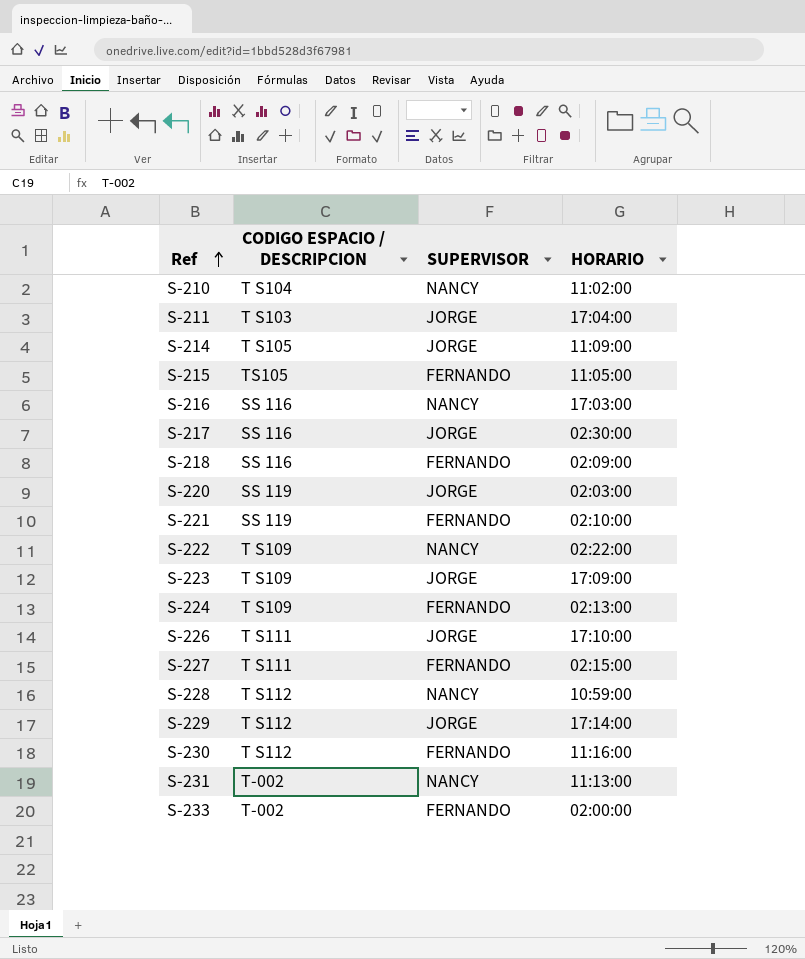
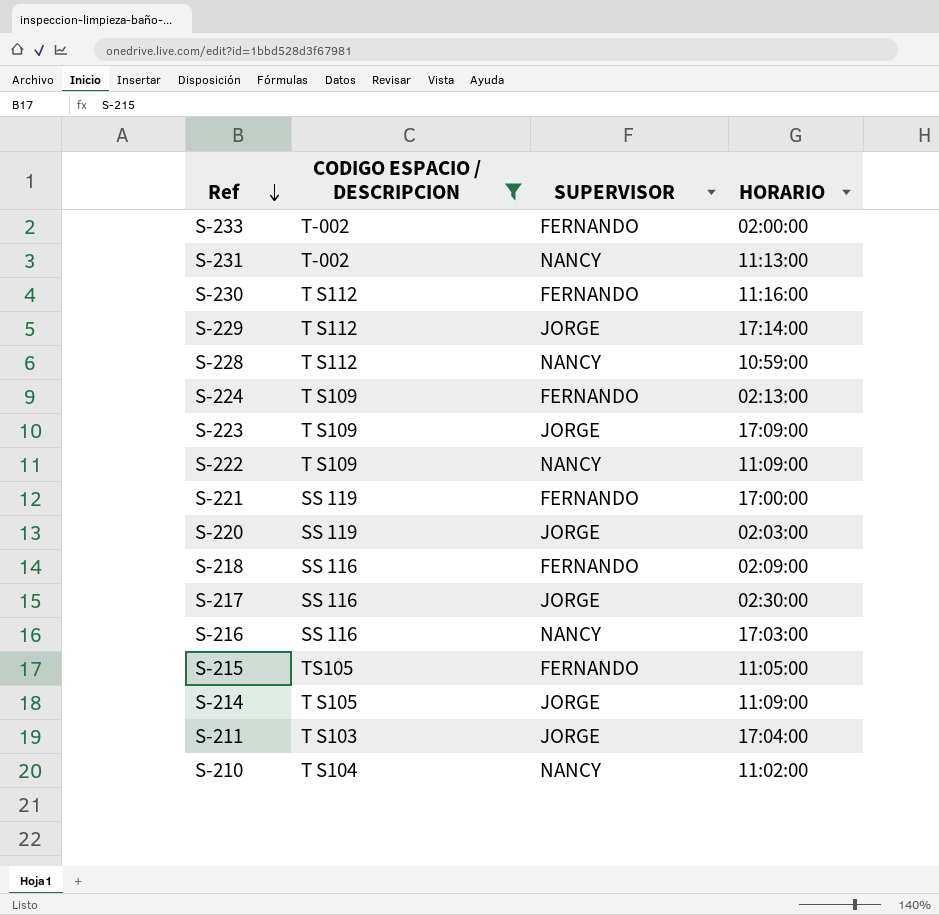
filter: none -> CODIGO ESPACIO / DESCRIPCION != T S111
row order: Ref ascending -> Ref descending
S-222 | HORARIO: 02:22:00 -> 11:09:00
S-221 | HORARIO: 02:10:00 -> 17:00:00

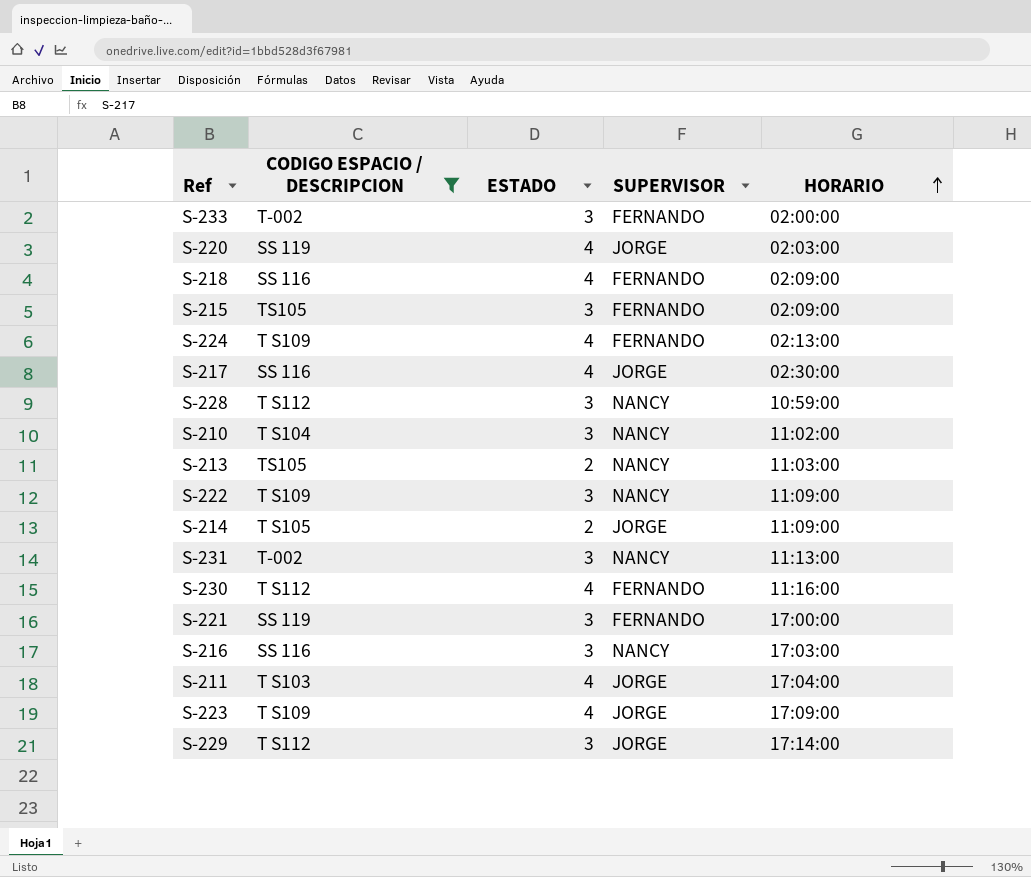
row order: Ref descending -> HORARIO ascending
column ESTADO | position: none -> 3
S-215 | HORARIO: 11:05:00 -> 02:09:00
row S-213: none -> TS105 | 2 | NANCY | 11:03:00

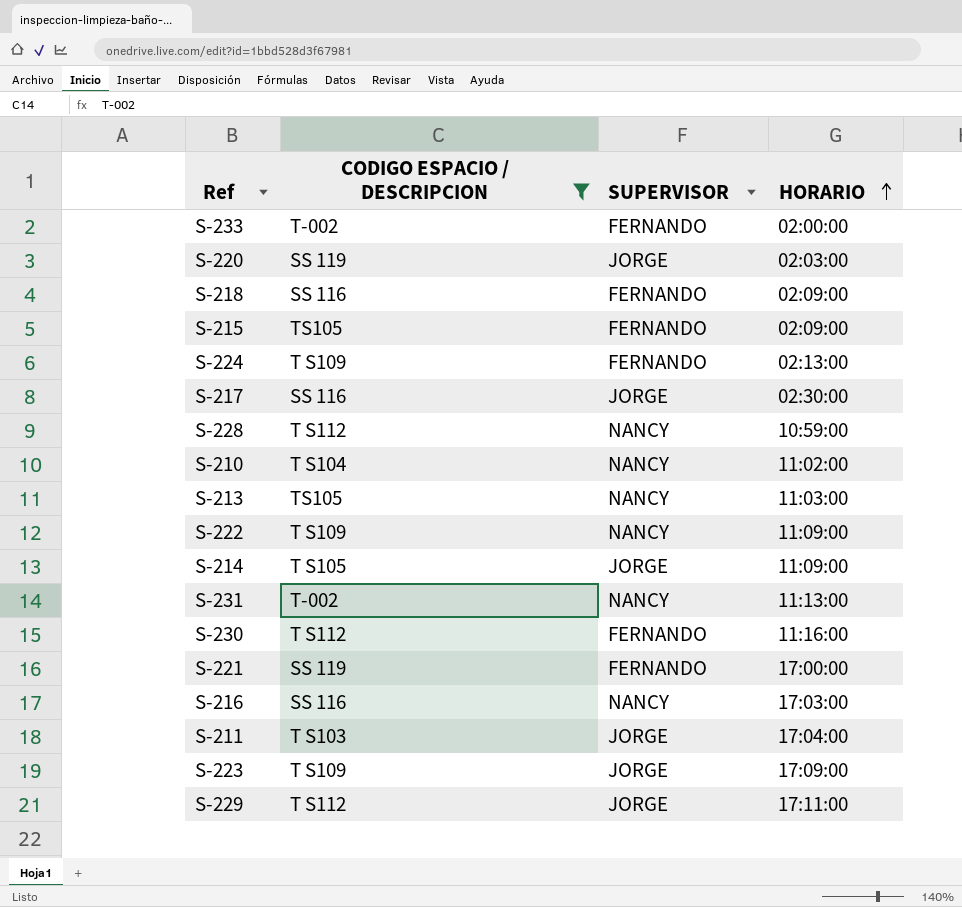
column ESTADO | position: 3 -> none
S-229 | HORARIO: 17:14:00 -> 17:11:00

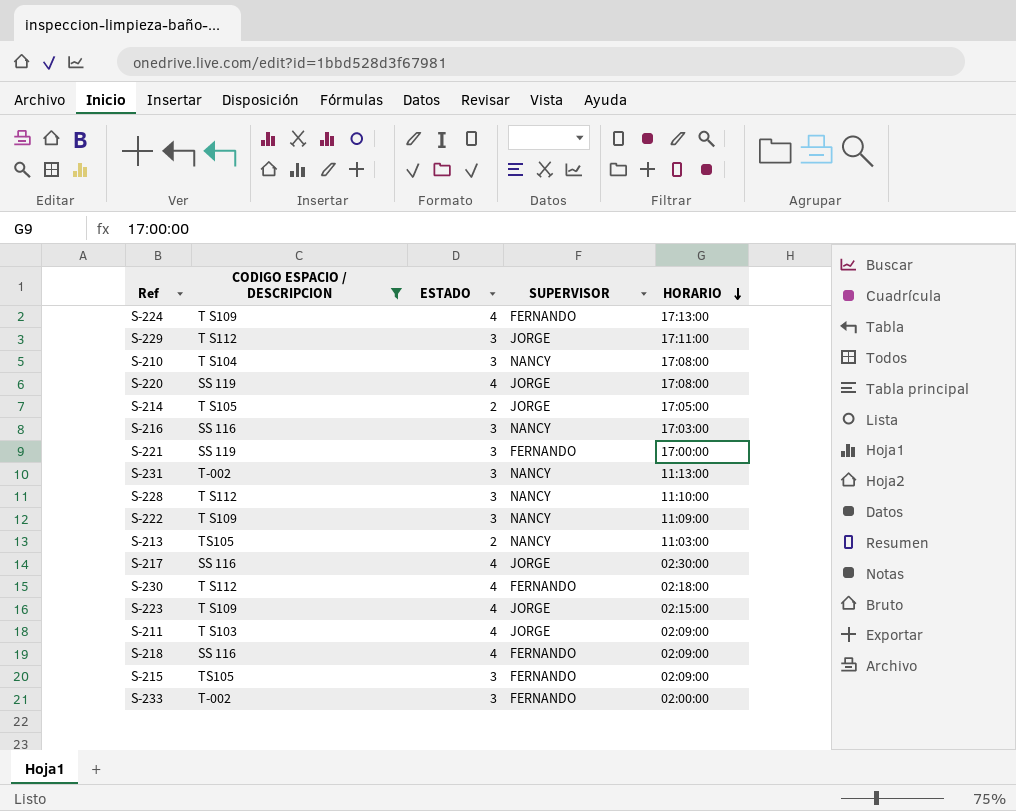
row order: HORARIO ascending -> HORARIO descending
column ESTADO | position: none -> 3
S-224 | HORARIO: 02:13:00 -> 17:13:00
S-210 | HORARIO: 11:02:00 -> 17:08:00
S-220 | HORARIO: 02:03:00 -> 17:08:00
S-214 | HORARIO: 11:09:00 -> 17:05:00
S-228 | HORARIO: 10:59:00 -> 11:10:00
S-230 | HORARIO: 11:16:00 -> 02:18:00
S-223 | HORARIO: 17:09:00 -> 02:15:00
S-211 | HORARIO: 17:04:00 -> 02:09:00

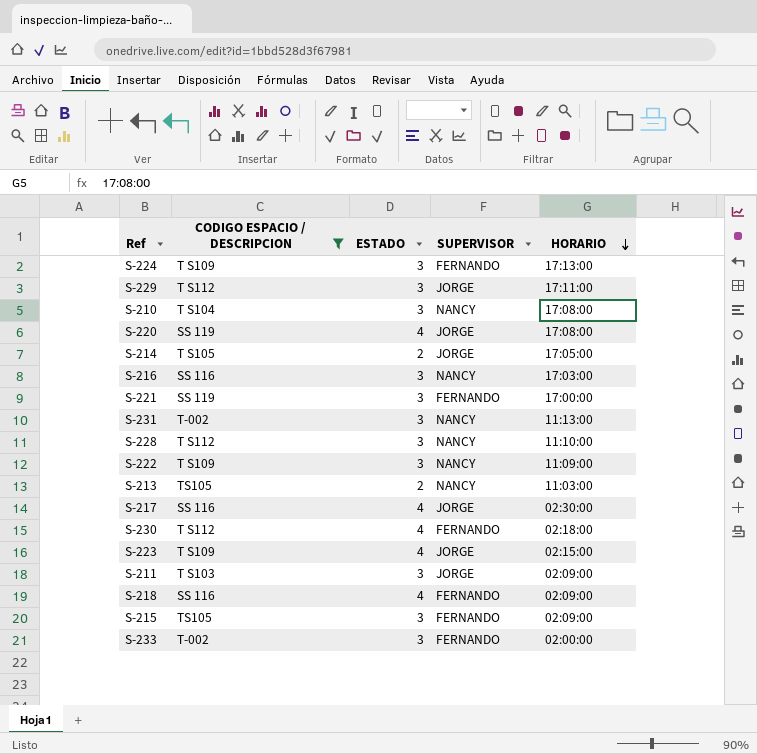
S-224 | ESTADO: 4 -> 3
S-211 | ESTADO: 4 -> 3

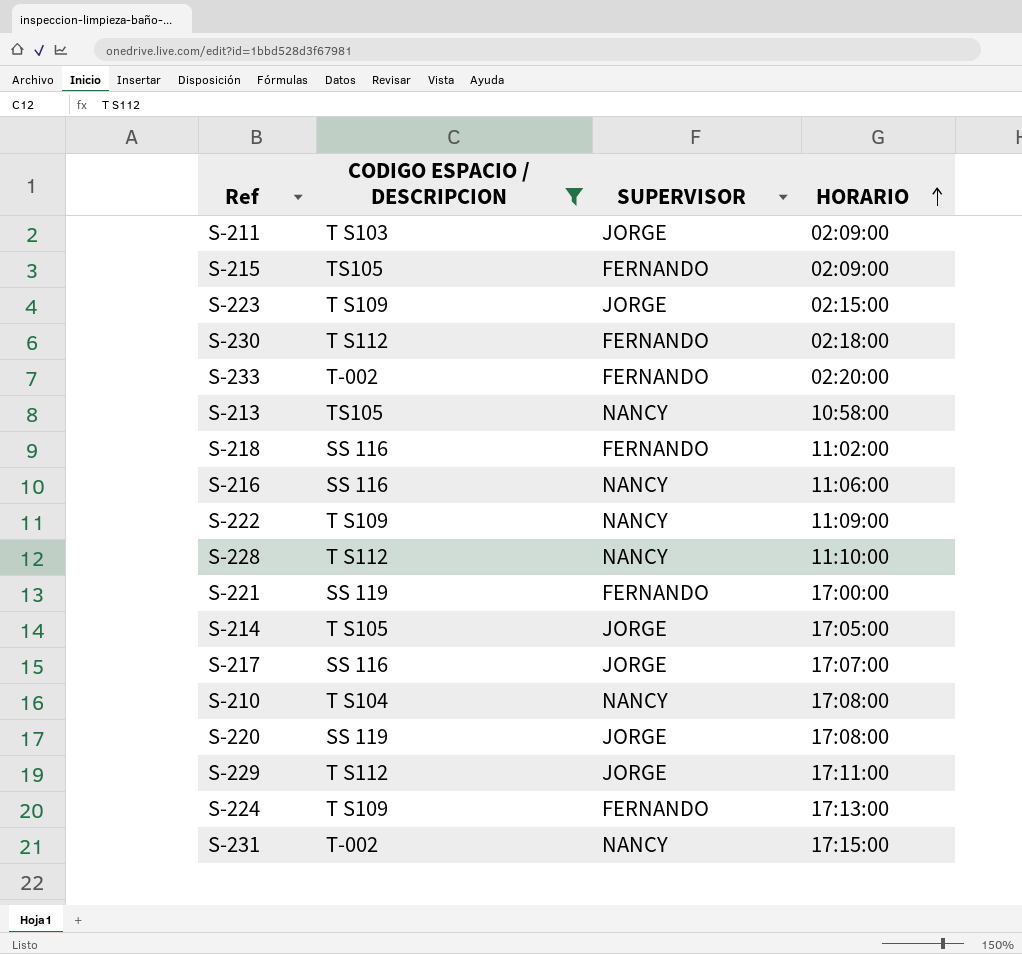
row order: HORARIO descending -> HORARIO ascending
column ESTADO | position: 3 -> none
S-233 | HORARIO: 02:00:00 -> 02:20:00
S-213 | HORARIO: 11:03:00 -> 10:58:00
S-218 | HORARIO: 02:09:00 -> 11:02:00
S-216 | HORARIO: 17:03:00 -> 11:06:00
S-217 | HORARIO: 02:30:00 -> 17:07:00
S-231 | HORARIO: 11:13:00 -> 17:15:00

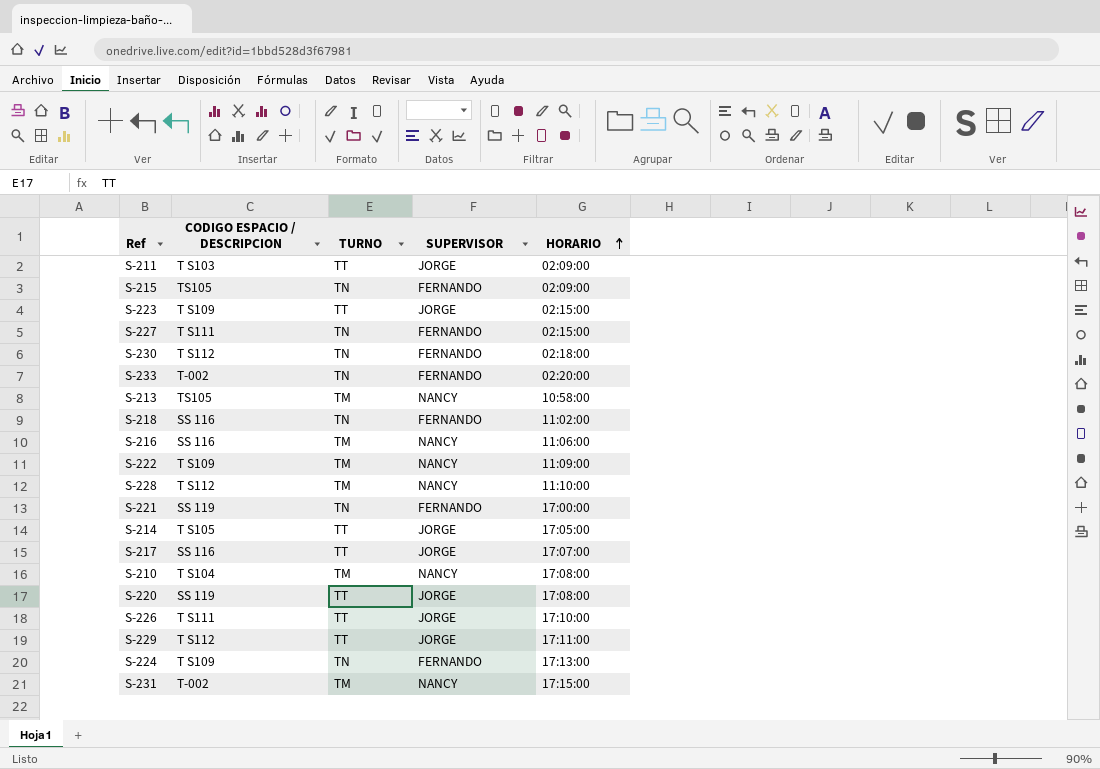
filter: CODIGO ESPACIO / DESCRIPCION != T S111 -> none
column TURNO | position: none -> 3

